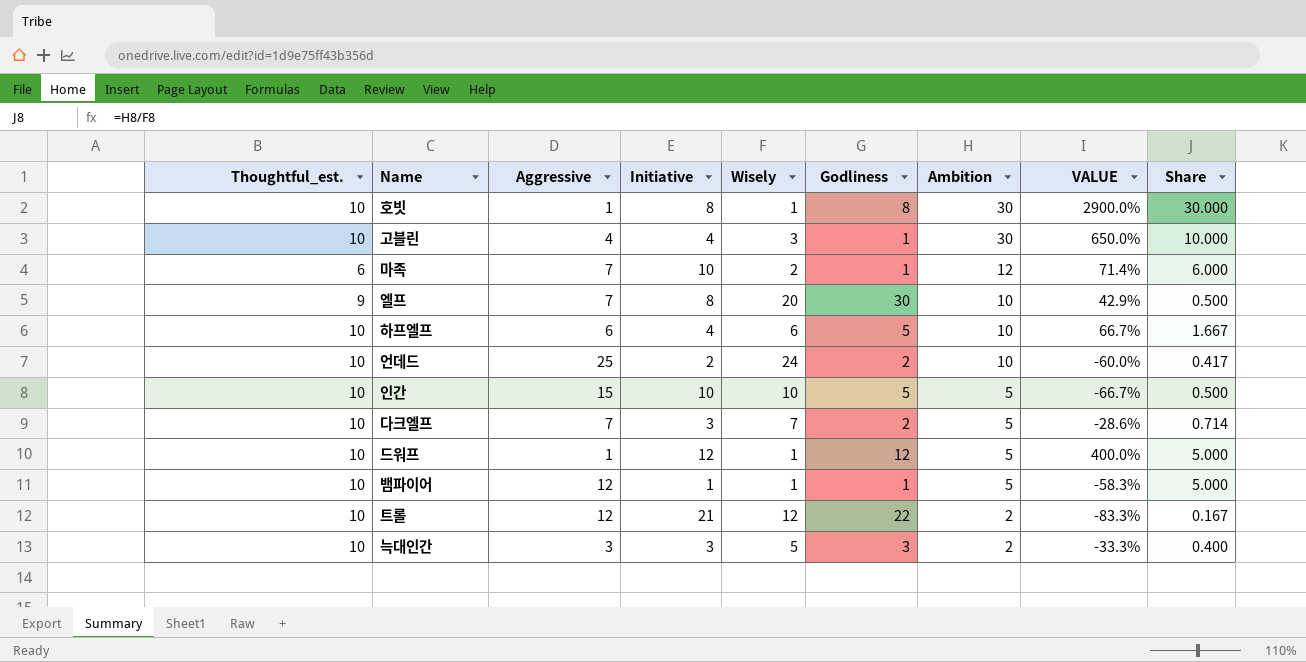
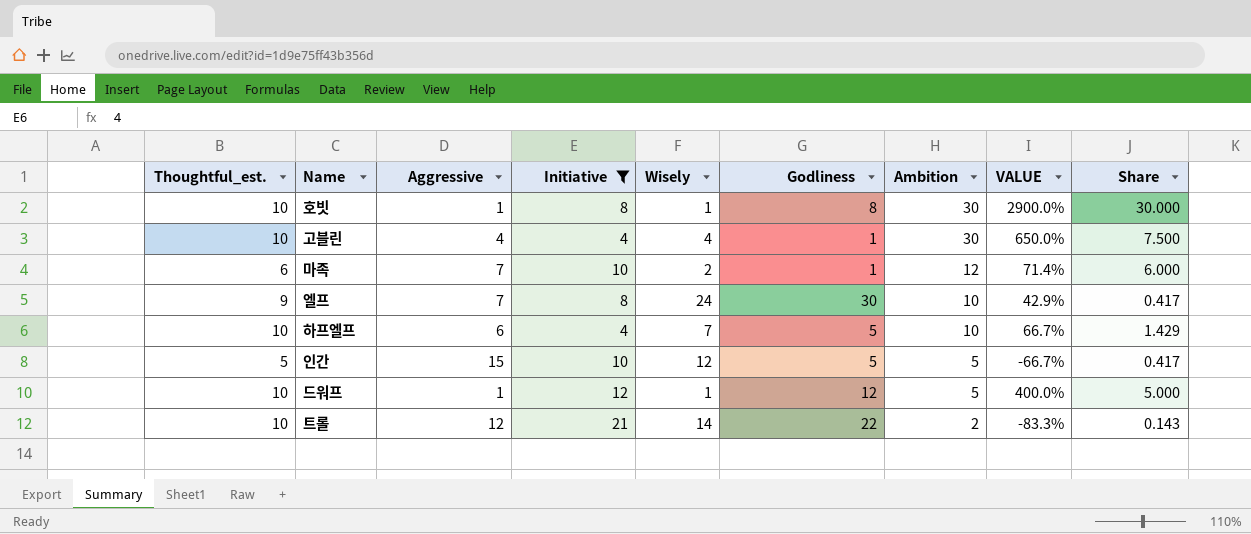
filter: none -> Initiative >= 4
고블린 | Wisely: 3 -> 4
고블린 | Share: 10.000 -> 7.500
엘프 | Wisely: 20 -> 24
엘프 | Share: 0.500 -> 0.417
하프엘프 | Wisely: 6 -> 7
하프엘프 | Share: 1.667 -> 1.429
인간 | Thoughtful_est.: 10 -> 5
인간 | Wisely: 10 -> 12
인간 | Share: 0.500 -> 0.417
트롤 | Wisely: 12 -> 14
트롤 | Share: 0.167 -> 0.143

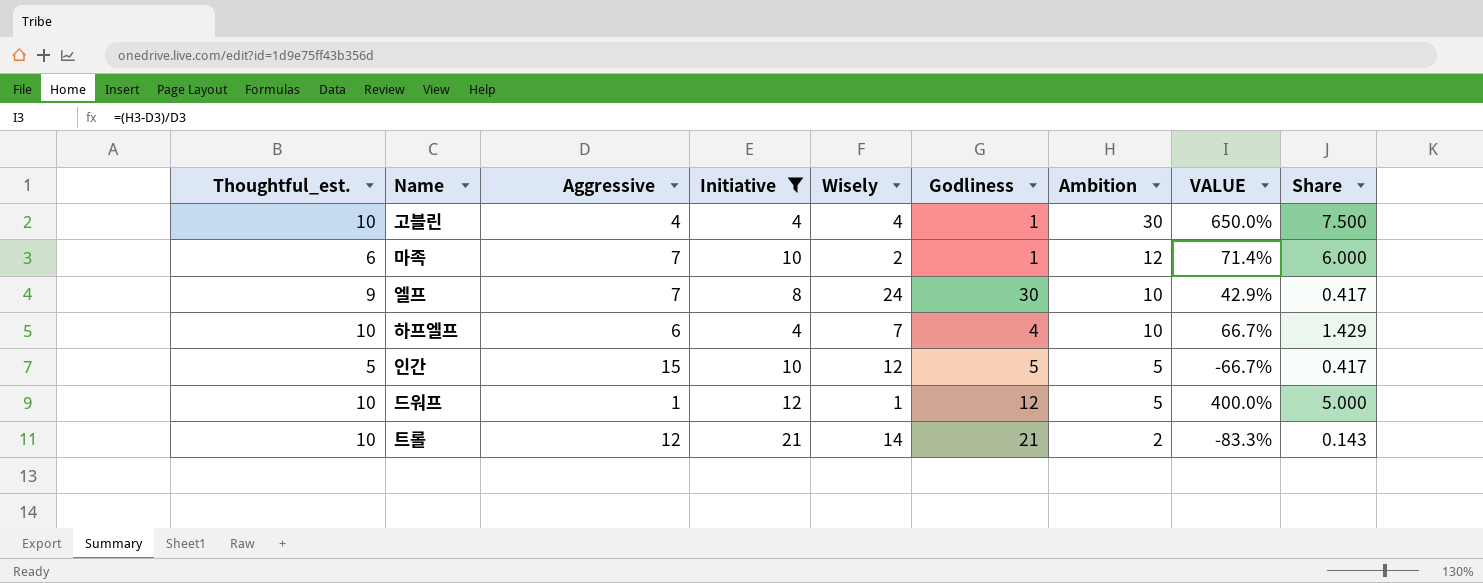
row 호빗: 10 | 1 | 8 | 1 | 8 | 30 | 2900.0% | 30.000 -> none
하프엘프 | Godliness: 5 -> 4
트롤 | Godliness: 22 -> 21

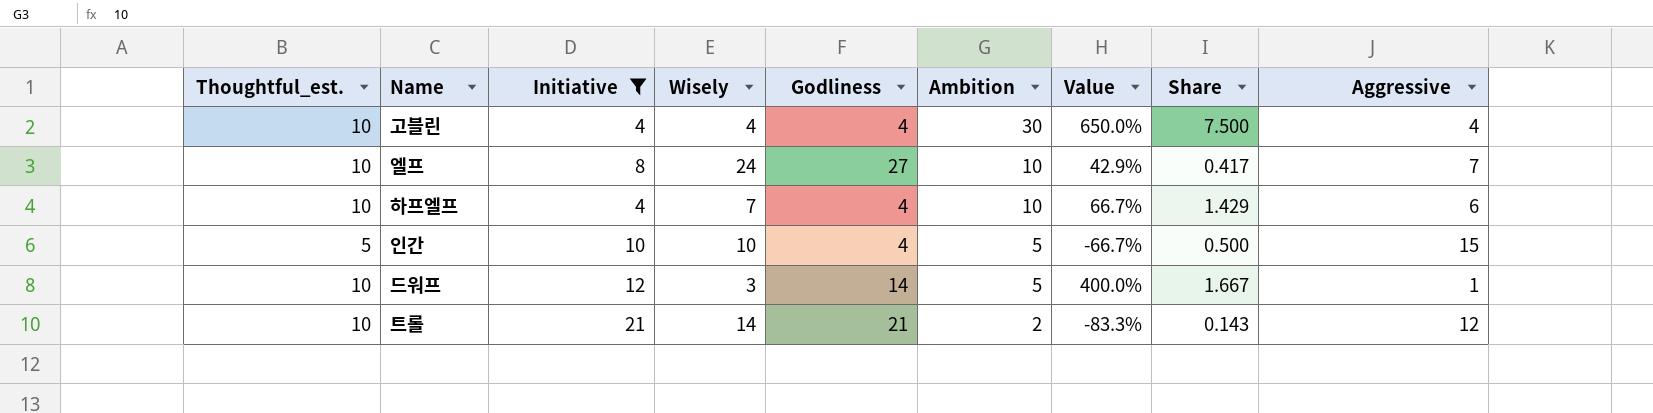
column name: VALUE -> Value
column Aggressive | position: 3 -> 9
row 마족: 6 | 7 | 10 | 2 | 1 | 12 | 71.4% | 6.000 -> none
고블린 | Godliness: 1 -> 4
엘프 | Thoughtful_est.: 9 -> 10
엘프 | Godliness: 30 -> 27
인간 | Wisely: 12 -> 10
인간 | Godliness: 5 -> 4
인간 | Share: 0.417 -> 0.500
드워프 | Wisely: 1 -> 3
드워프 | Godliness: 12 -> 14
드워프 | Share: 5.000 -> 1.667

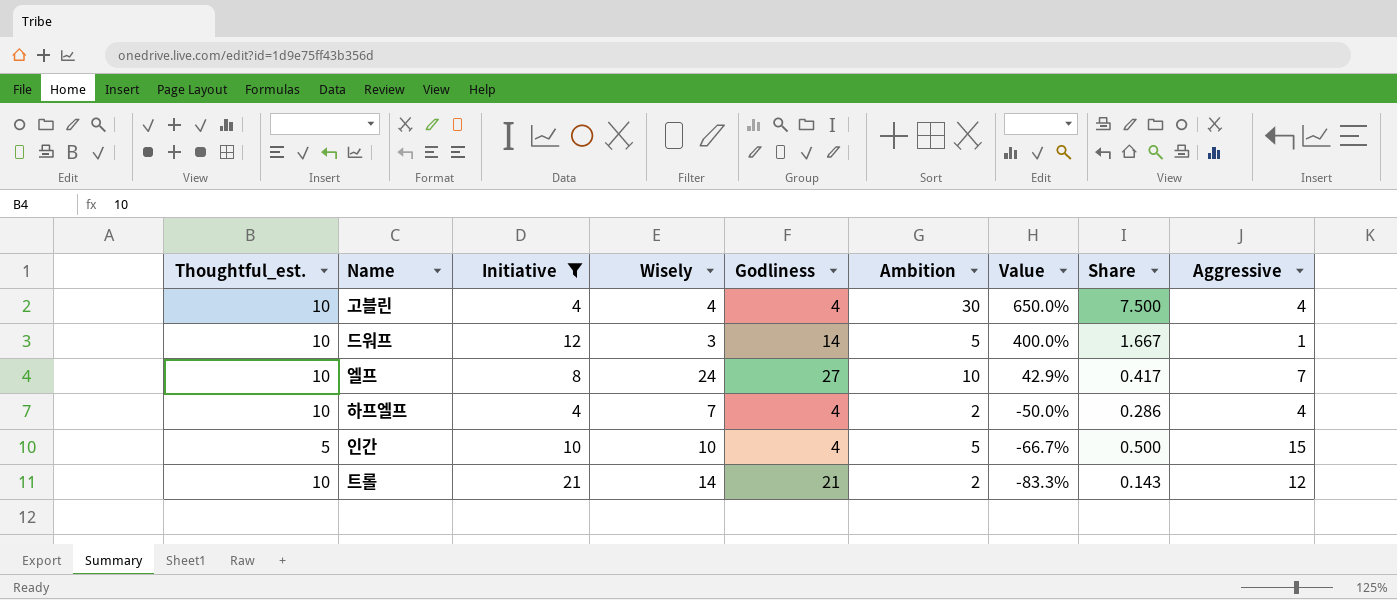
row order: Ambition descending -> Value descending
하프엘프 | Ambition: 10 -> 2
하프엘프 | Value: 66.7% -> -50.0%
하프엘프 | Share: 1.429 -> 0.286
하프엘프 | Aggressive: 6 -> 4

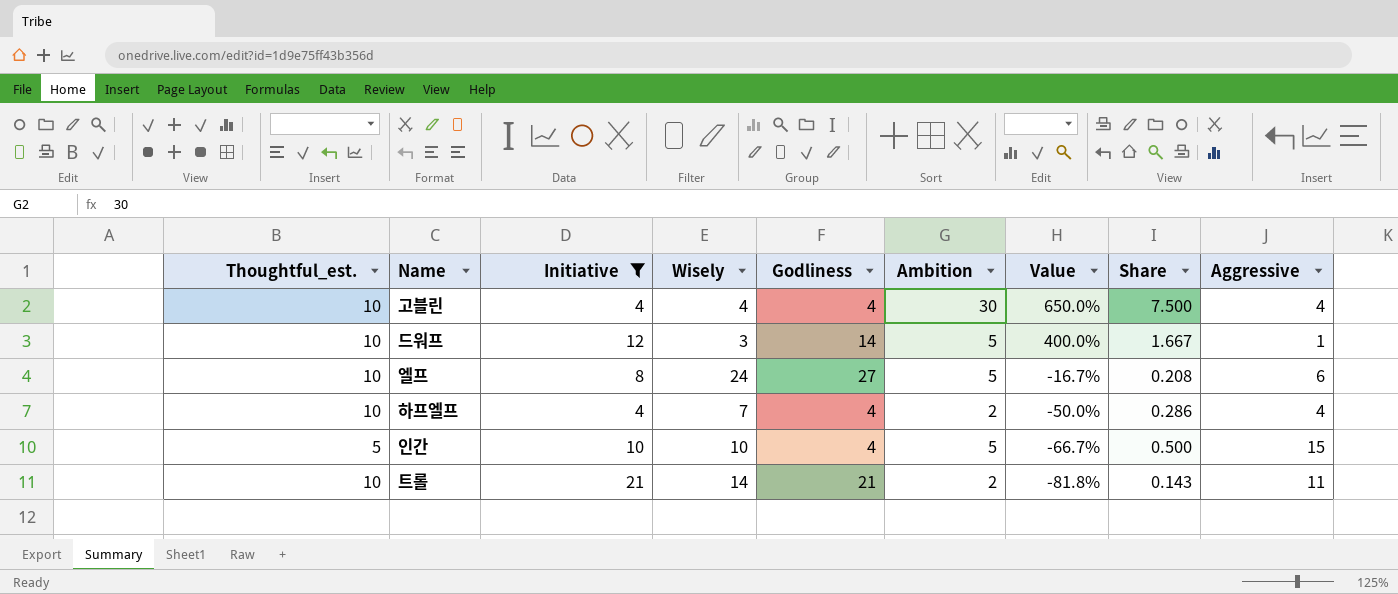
엘프 | Ambition: 10 -> 5
엘프 | Value: 42.9% -> -16.7%
엘프 | Share: 0.417 -> 0.208
엘프 | Aggressive: 7 -> 6
트롤 | Value: -83.3% -> -81.8%
트롤 | Aggressive: 12 -> 11

